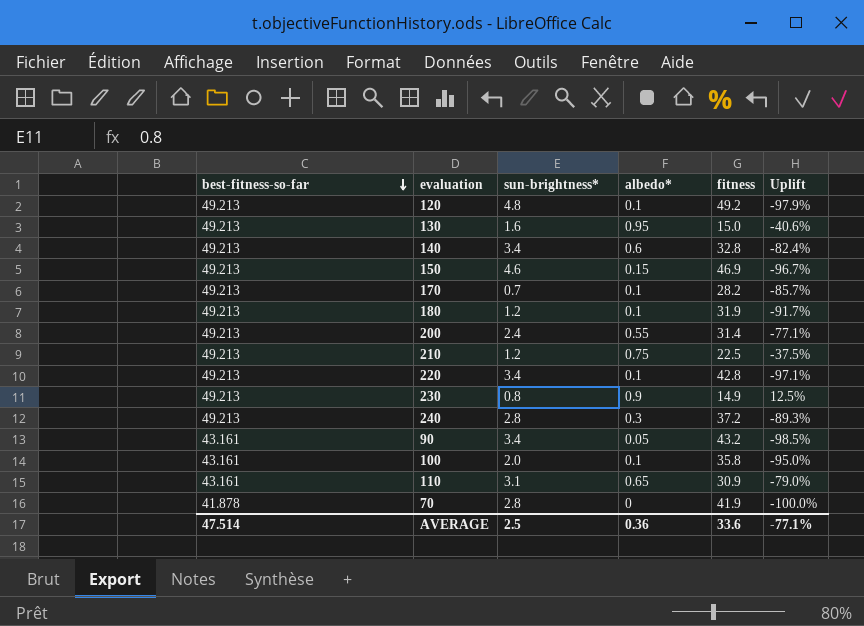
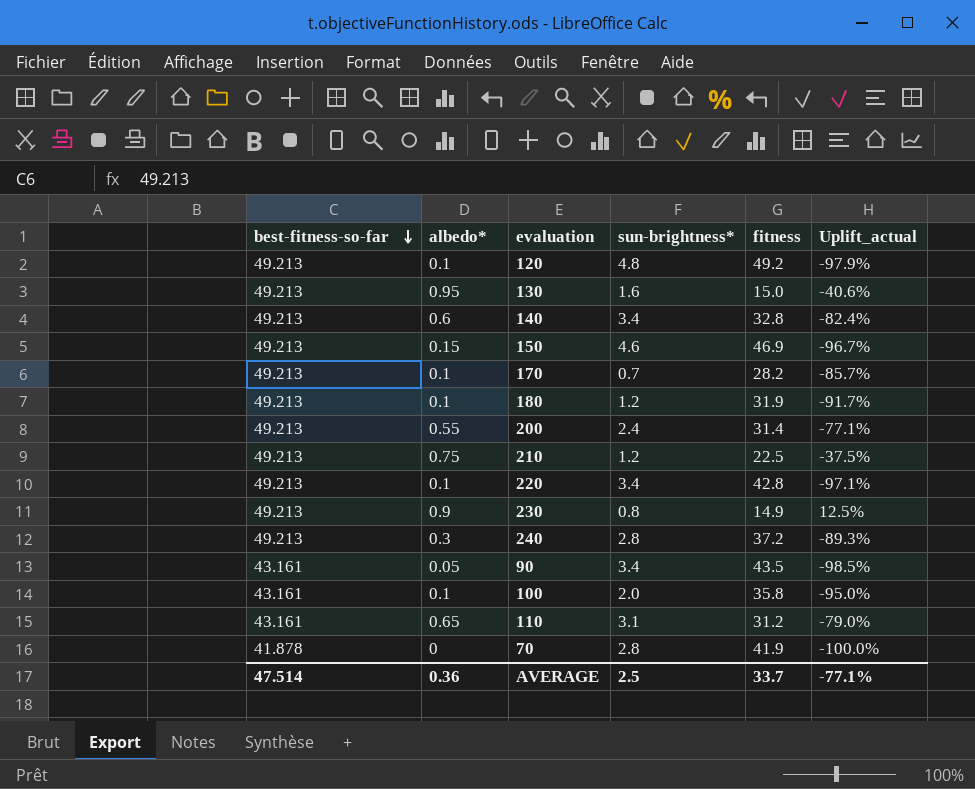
column albedo* | position: 4 -> 2
column name: Uplift -> Uplift_actual
90 | fitness: 43.2 -> 43.5
110 | fitness: 30.9 -> 31.2
AVERAGE | fitness: 33.6 -> 33.7

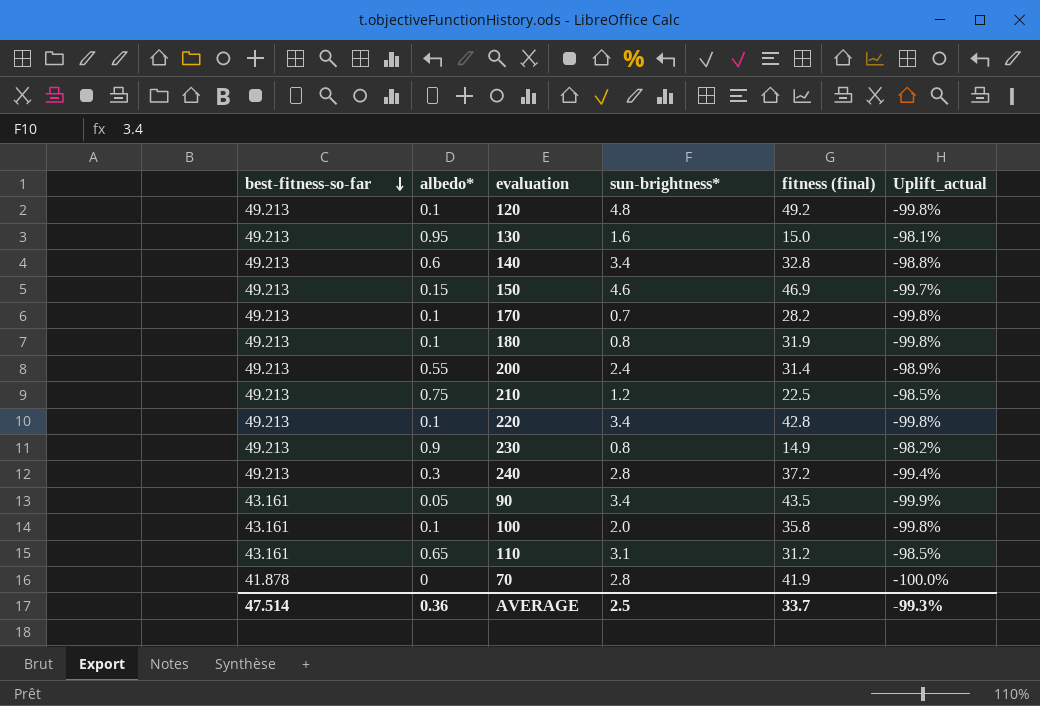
column name: fitness -> fitness (final)
column Uplift_actual | formula: ([albedo*] - [sun-brightness*]) / [sun-brightness*] -> ([albedo*] - [best-fitness-so-far]) / [best-fitness-so-far]
180 | sun-brightness*: 1.2 -> 0.8
AVERAGE | Uplift_actual: -77.1% -> -99.3%

